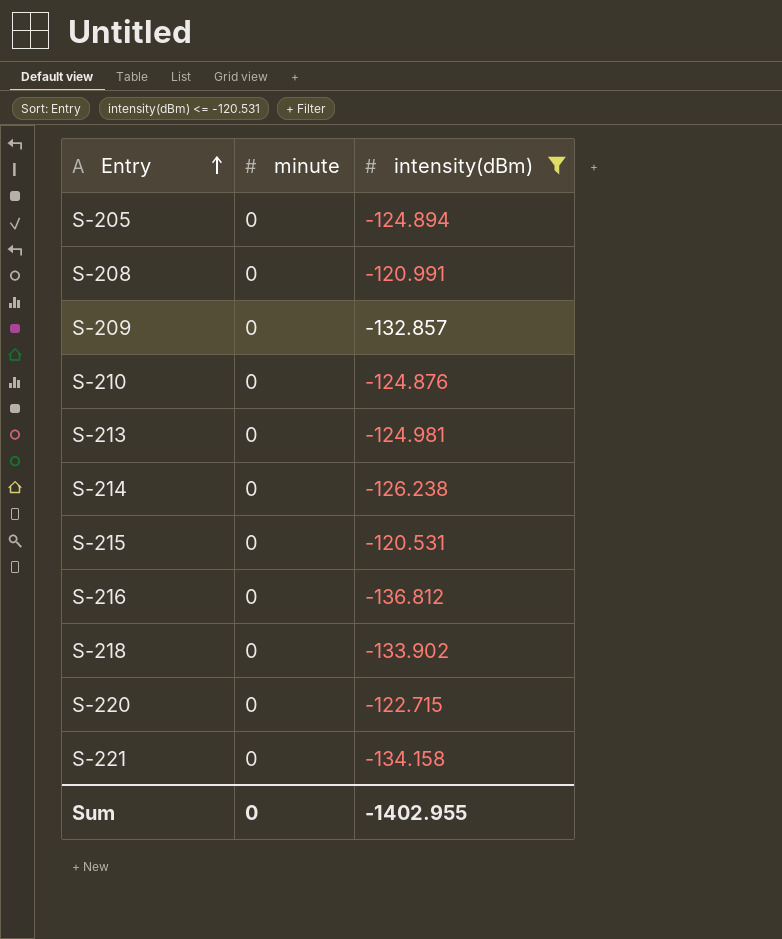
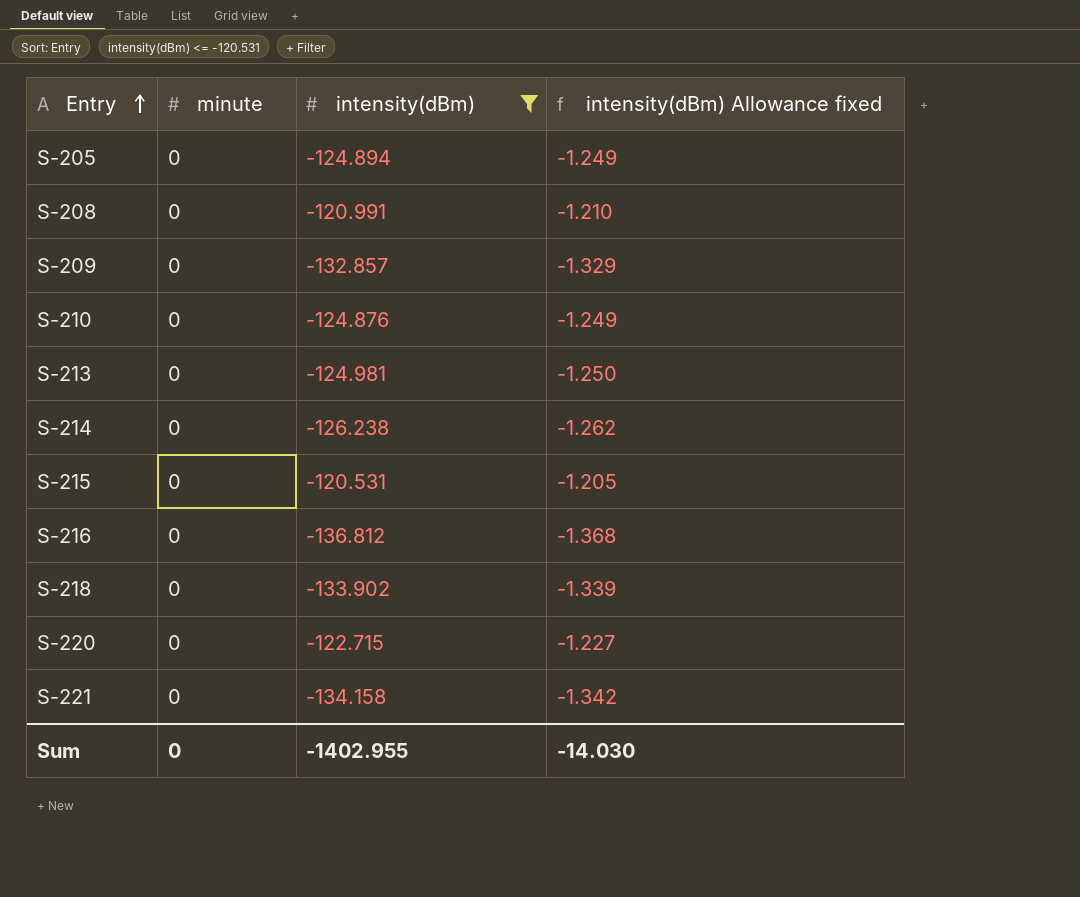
column intensity(dBm) Allowance fixed | formula: none -> [intensity(dBm)] * 0.01

